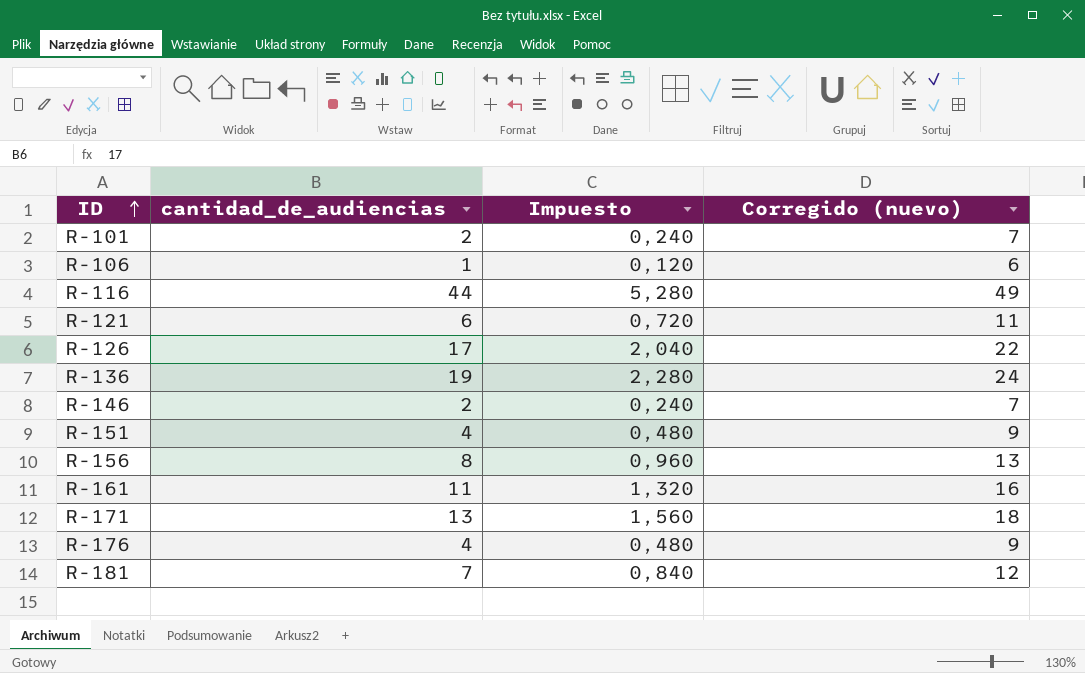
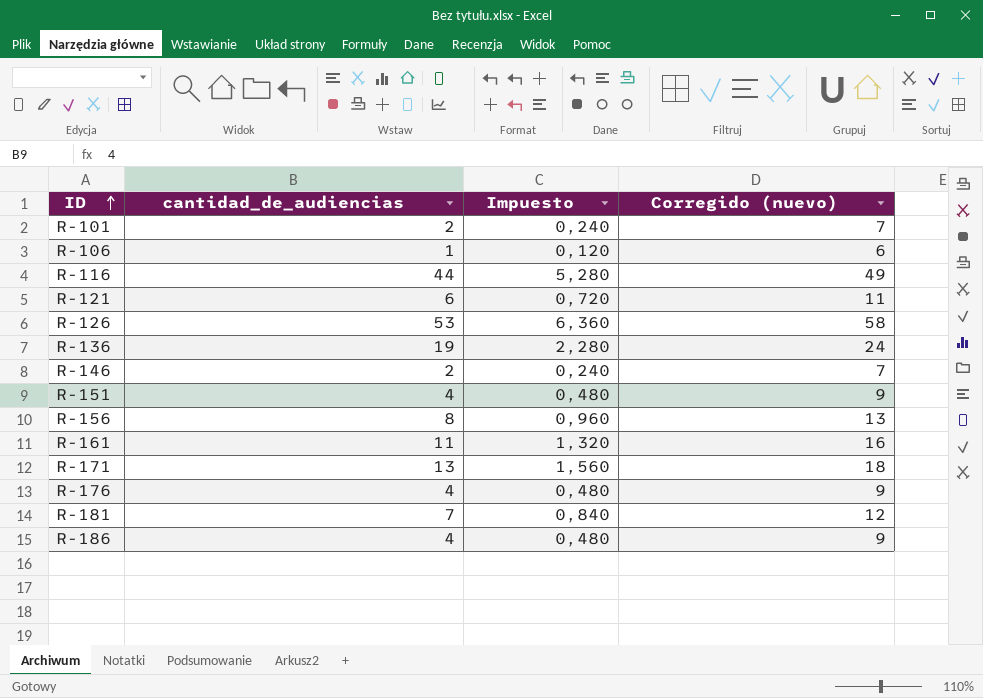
R-126 | cantidad_de_audiencias: 17 -> 53
R-126 | Impuesto: 2,040 -> 6,360
R-126 | Corregido (nuevo): 22 -> 58
row R-186: none -> 4 | 0,480 | 9

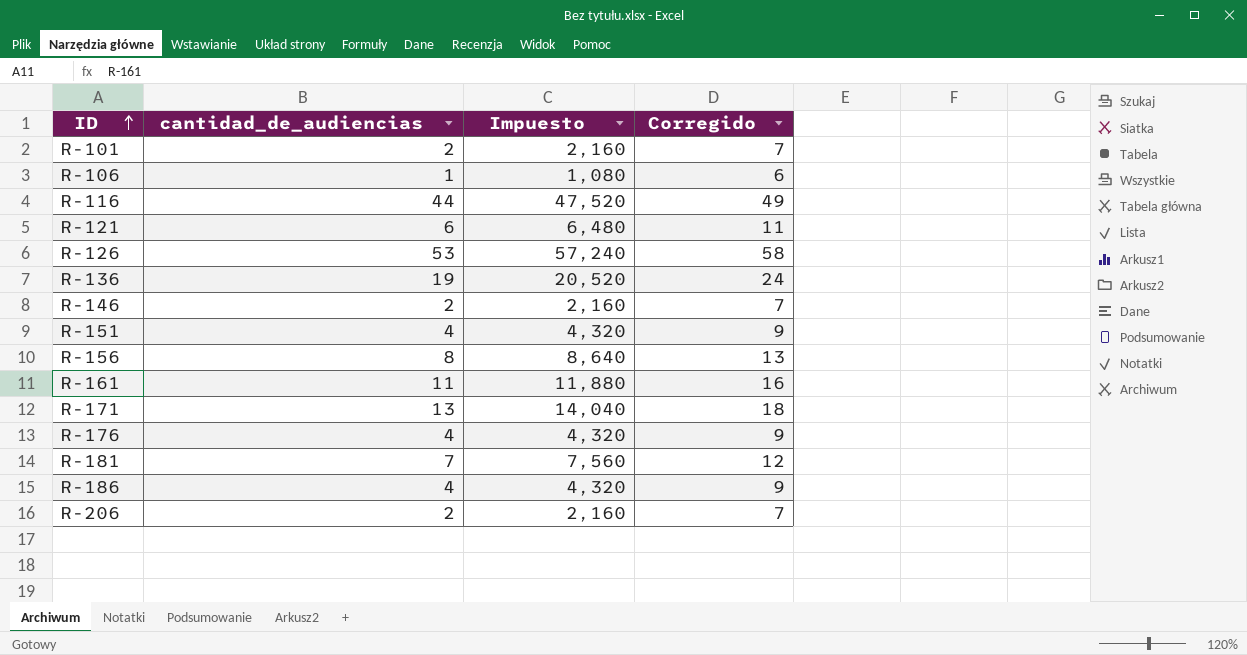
column Impuesto | formula: [cantidad_de_audiencias] * 0,12 -> [cantidad_de_audiencias] * 1,08
column name: Corregido (nuevo) -> Corregido
row R-206: none -> 2 | 2,160 | 7

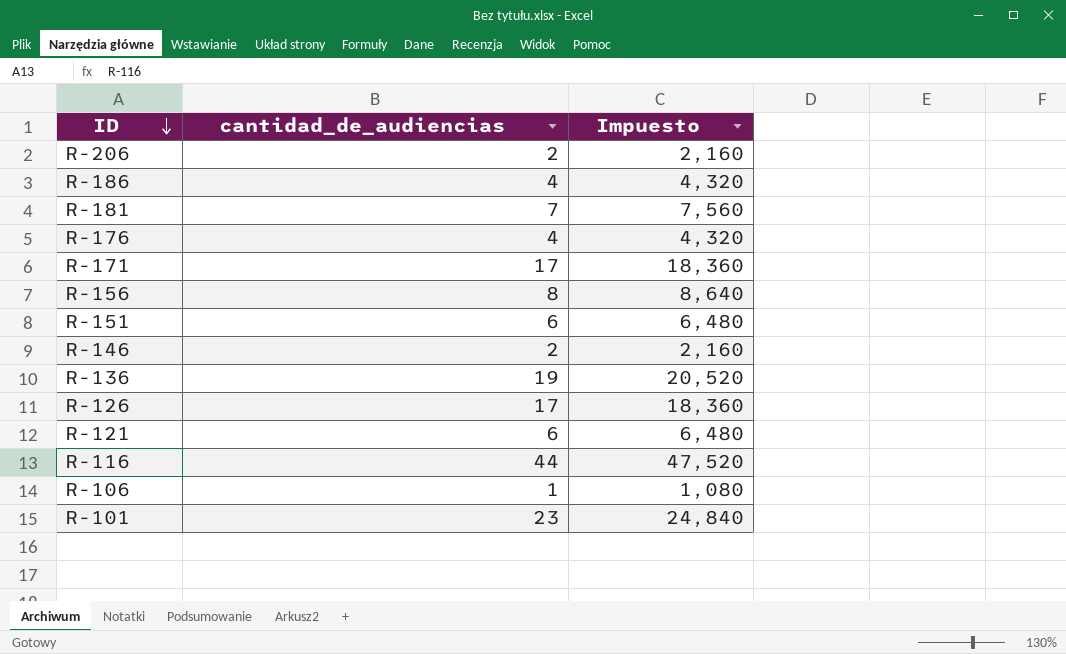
row order: ID ascending -> ID descending
column Corregido | formula: [cantidad_de_audiencias] + 5 -> none
row R-161: 11 | 11,880 | 16 -> none
R-171 | cantidad_de_audiencias: 13 -> 17
R-171 | Impuesto: 14,040 -> 18,360
R-151 | cantidad_de_audiencias: 4 -> 6
R-151 | Impuesto: 4,320 -> 6,480
R-126 | cantidad_de_audiencias: 53 -> 17
R-126 | Impuesto: 57,240 -> 18,360
R-101 | cantidad_de_audiencias: 2 -> 23
R-101 | Impuesto: 2,160 -> 24,840

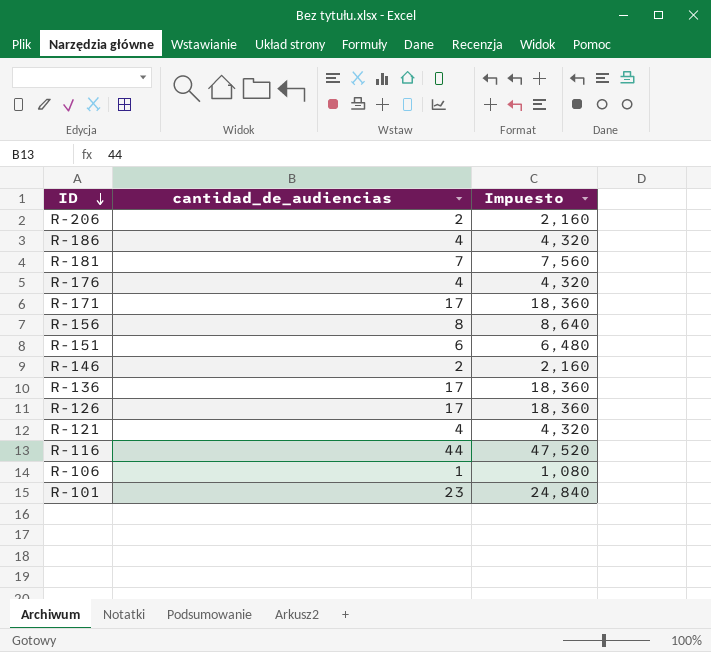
R-136 | cantidad_de_audiencias: 19 -> 17
R-136 | Impuesto: 20,520 -> 18,360
R-121 | cantidad_de_audiencias: 6 -> 4
R-121 | Impuesto: 6,480 -> 4,320

